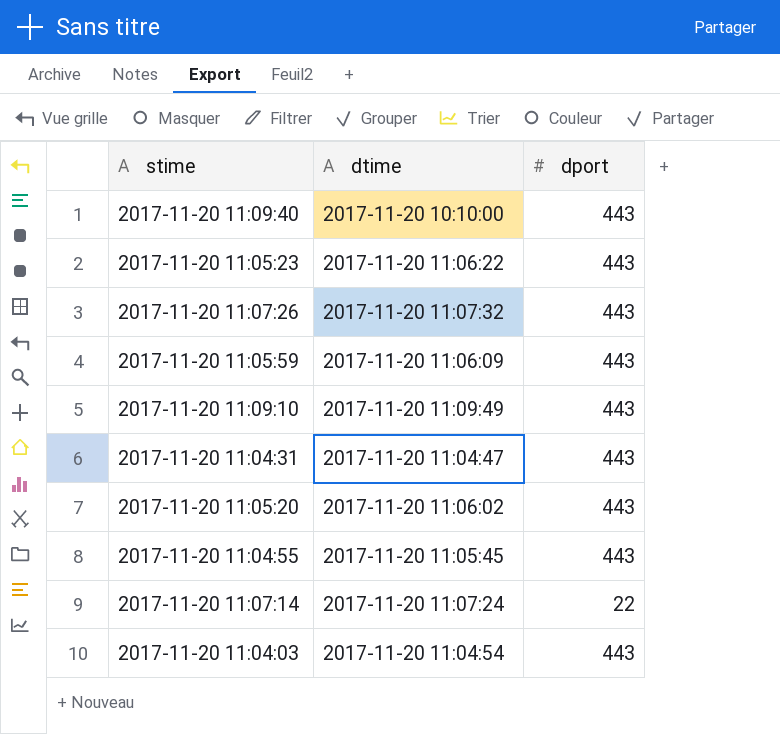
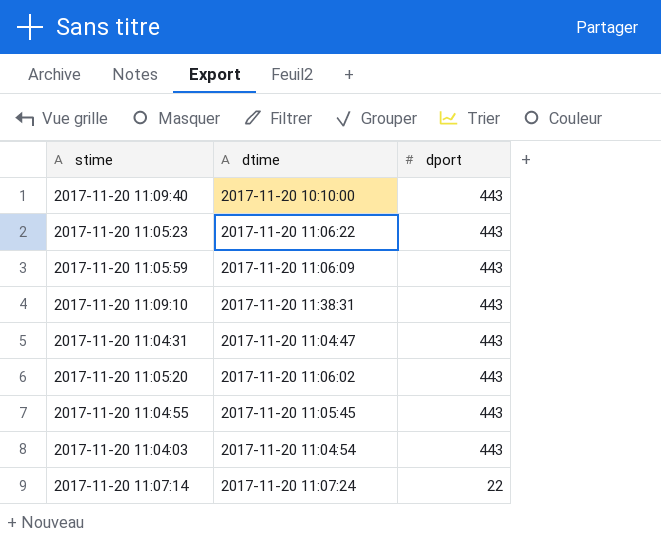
row order: none -> dport descending
row 2017-11-20 11:07:26: 2017-11-20 11:07:32 | 443 -> none
2017-11-20 11:09:10 | dtime: 2017-11-20 11:09:49 -> 2017-11-20 11:38:31

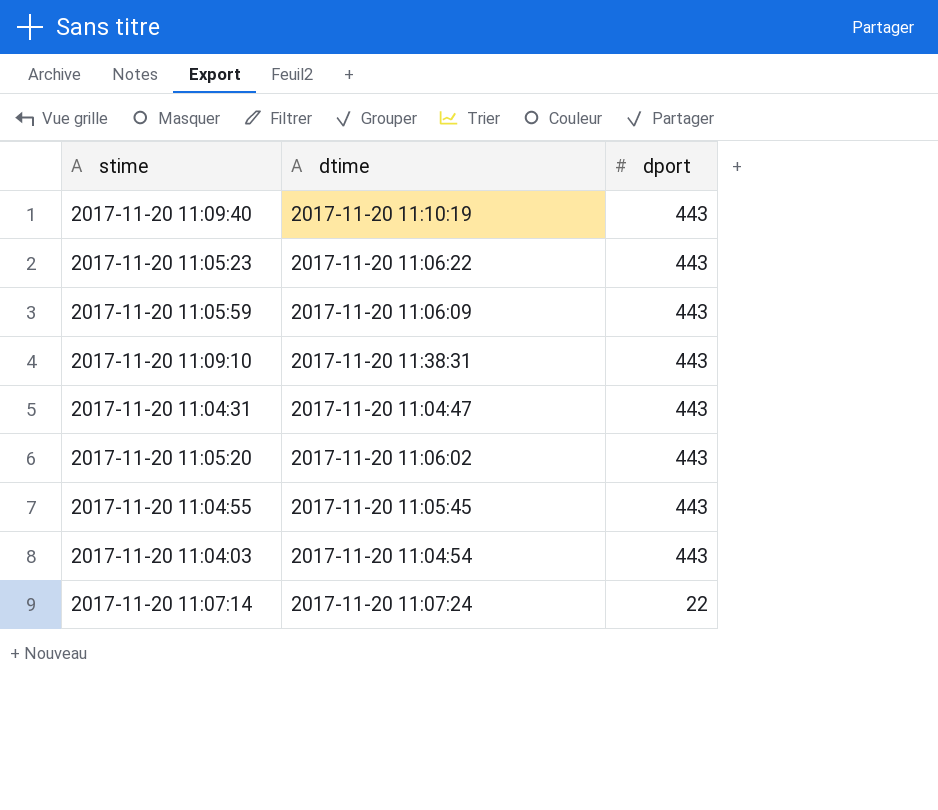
2017-11-20 11:09:40 | dtime: 2017-11-20 10:10:00 -> 2017-11-20 11:10:19

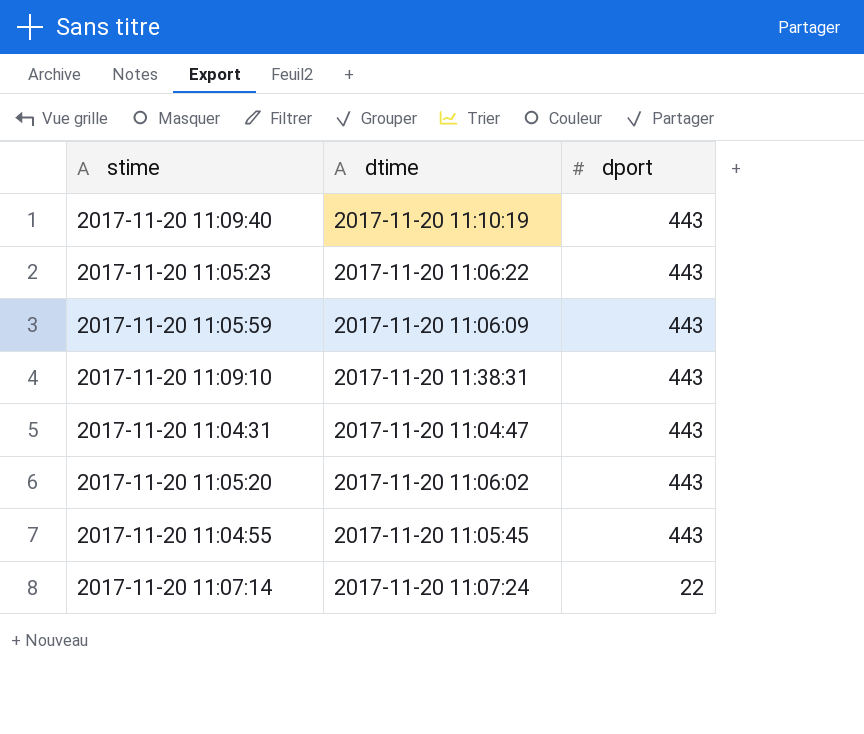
row 2017-11-20 11:04:03: 2017-11-20 11:04:54 | 443 -> none

